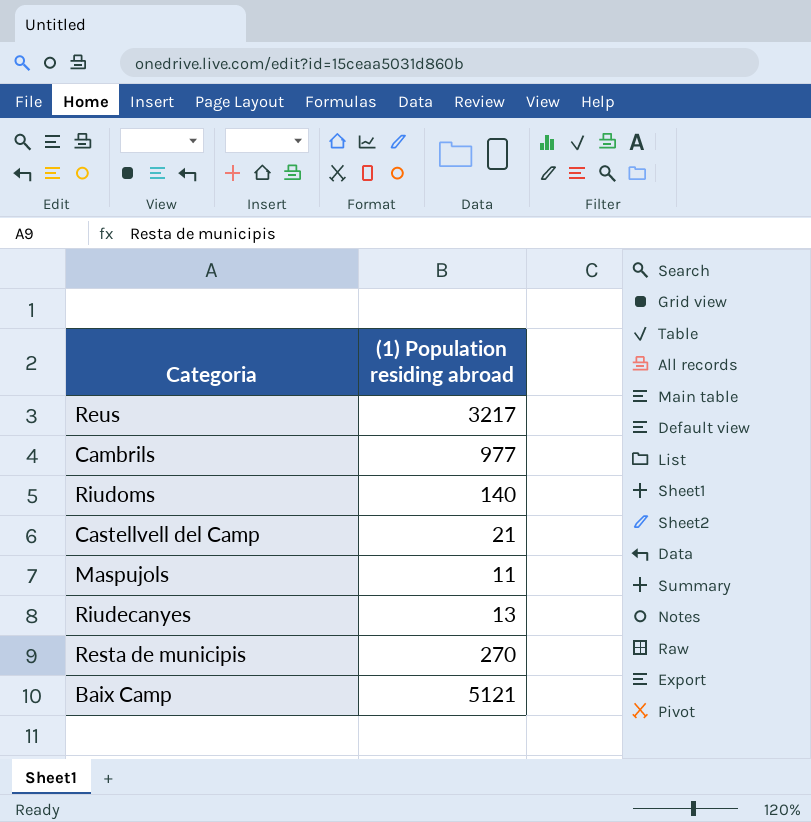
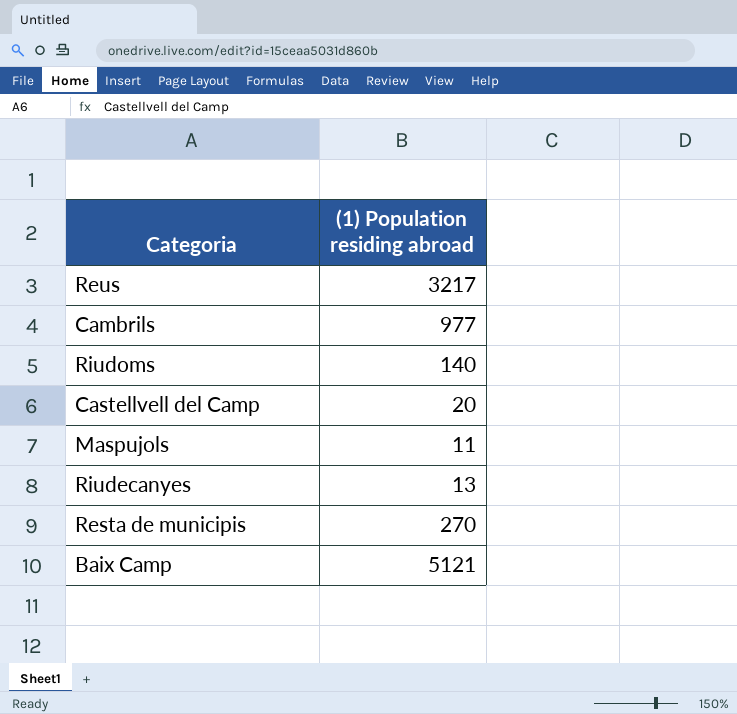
Castellvell del Camp | (1) Population residing abroad: 21 -> 20

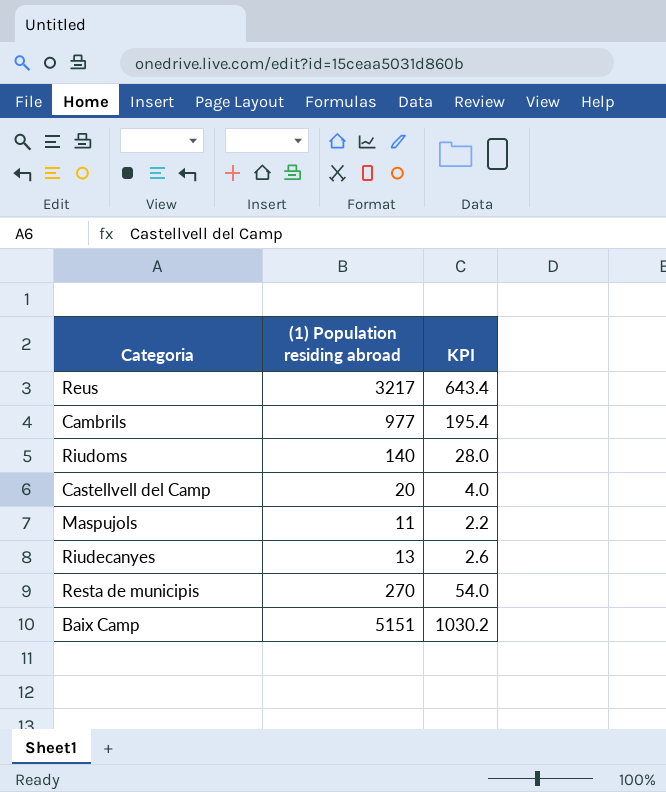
column KPI | formula: none -> [(1) Population residing abroad] * 0.2
Baix Camp | (1) Population residing abroad: 5121 -> 5151

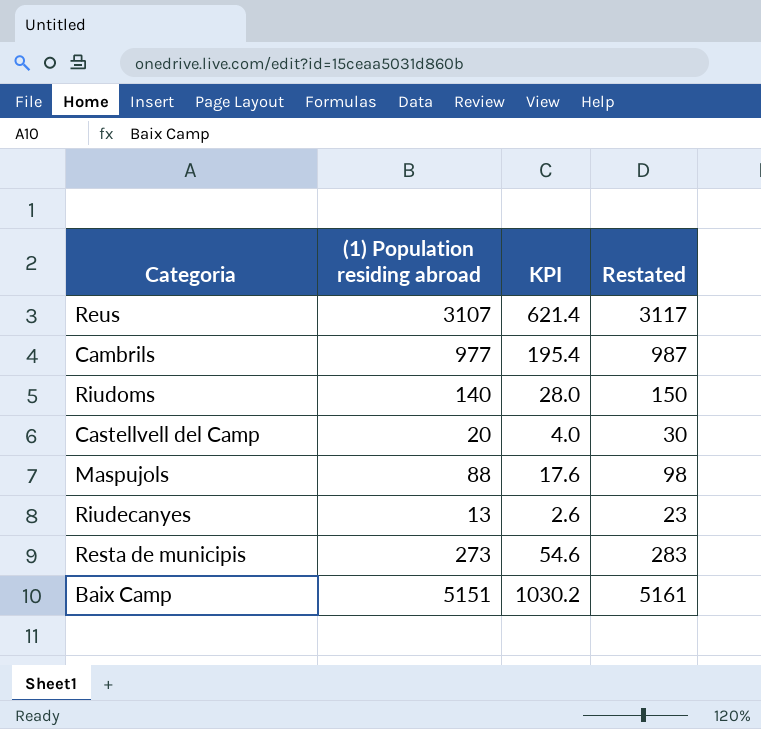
column Restated | formula: none -> [(1) Population residing abroad] + 10
Reus | (1) Population residing abroad: 3217 -> 3107
Reus | KPI: 643.4 -> 621.4
Maspujols | (1) Population residing abroad: 11 -> 88
Maspujols | KPI: 2.2 -> 17.6
Resta de municipis | (1) Population residing abroad: 270 -> 273
Resta de municipis | KPI: 54.0 -> 54.6

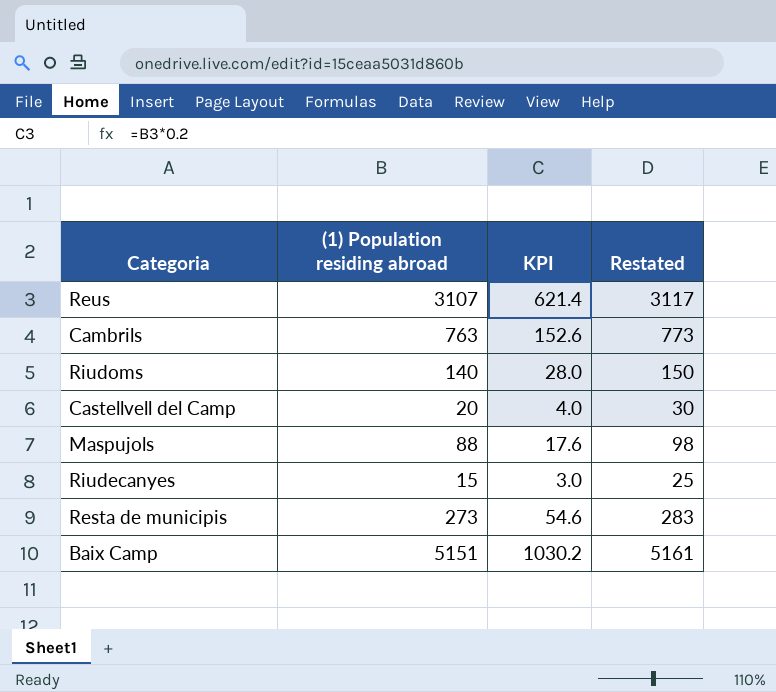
Cambrils | (1) Population residing abroad: 977 -> 763
Cambrils | KPI: 195.4 -> 152.6
Cambrils | Restated: 987 -> 773
Riudecanyes | (1) Population residing abroad: 13 -> 15
Riudecanyes | KPI: 2.6 -> 3.0
Riudecanyes | Restated: 23 -> 25

